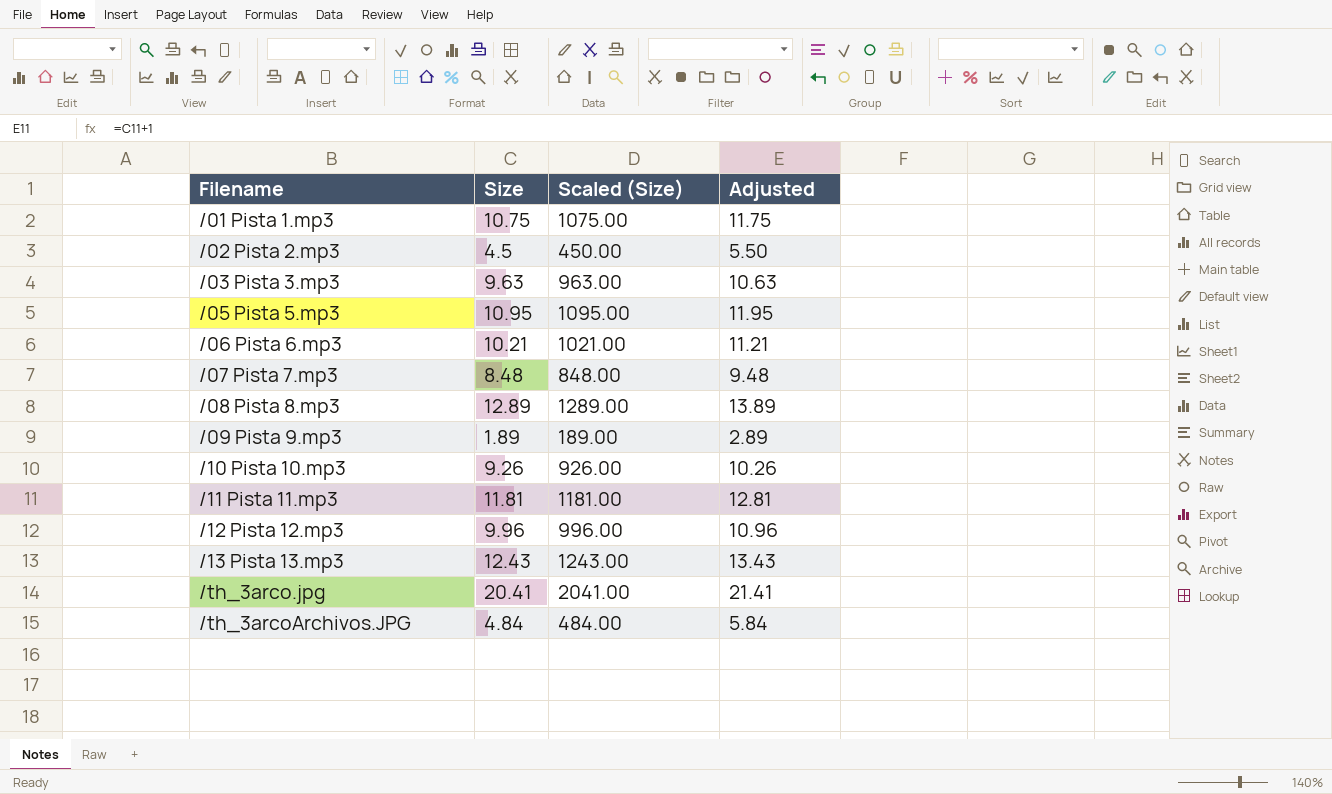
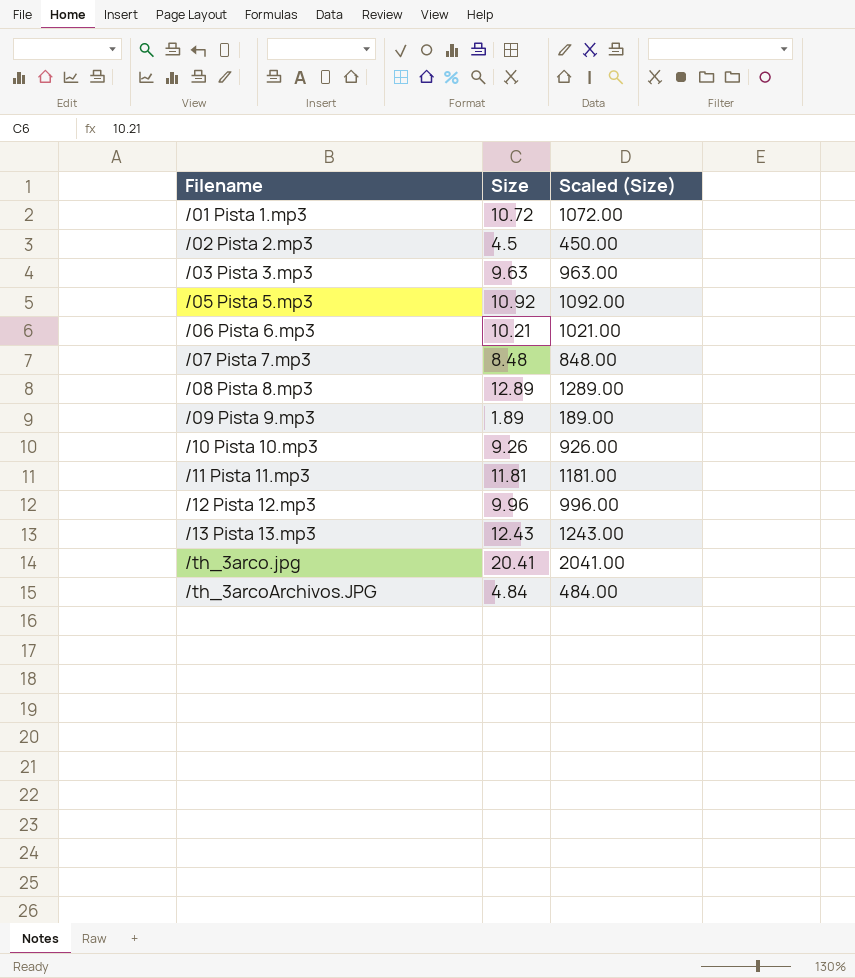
column Adjusted | formula: [Size] + 1 -> none
/01 Pista 1.mp3 | Size: 10.75 -> 10.72
/01 Pista 1.mp3 | Scaled (Size): 1075.00 -> 1072.00
/05 Pista 5.mp3 | Size: 10.95 -> 10.92
/05 Pista 5.mp3 | Scaled (Size): 1095.00 -> 1092.00

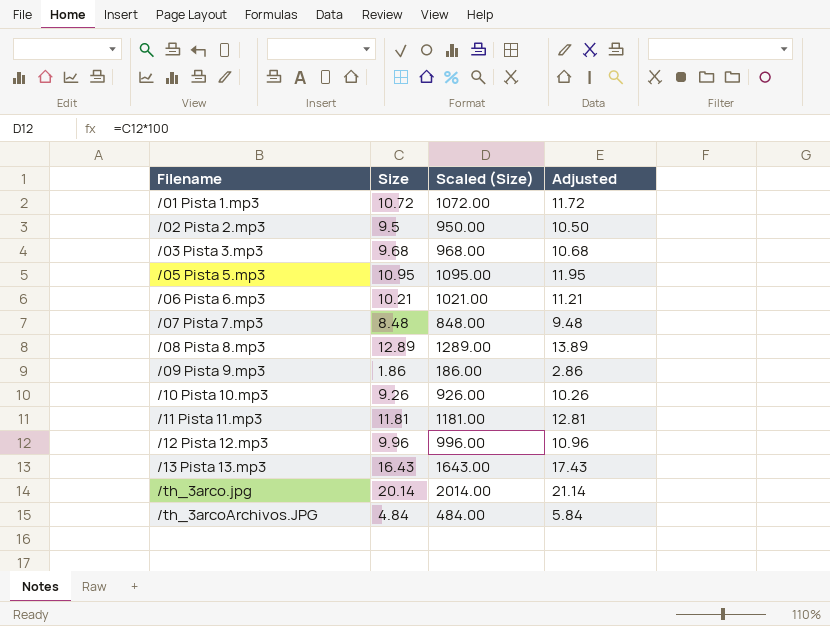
column Adjusted | formula: none -> [Size] + 1
/02 Pista 2.mp3 | Size: 4.5 -> 9.5
/02 Pista 2.mp3 | Scaled (Size): 450.00 -> 950.00
/03 Pista 3.mp3 | Size: 9.63 -> 9.68
/03 Pista 3.mp3 | Scaled (Size): 963.00 -> 968.00
/05 Pista 5.mp3 | Size: 10.92 -> 10.95
/05 Pista 5.mp3 | Scaled (Size): 1092.00 -> 1095.00
/09 Pista 9.mp3 | Size: 1.89 -> 1.86
/09 Pista 9.mp3 | Scaled (Size): 189.00 -> 186.00
/13 Pista 13.mp3 | Size: 12.43 -> 16.43
/13 Pista 13.mp3 | Scaled (Size): 1243.00 -> 1643.00
/th_3arco.jpg | Size: 20.41 -> 20.14
/th_3arco.jpg | Scaled (Size): 2041.00 -> 2014.00

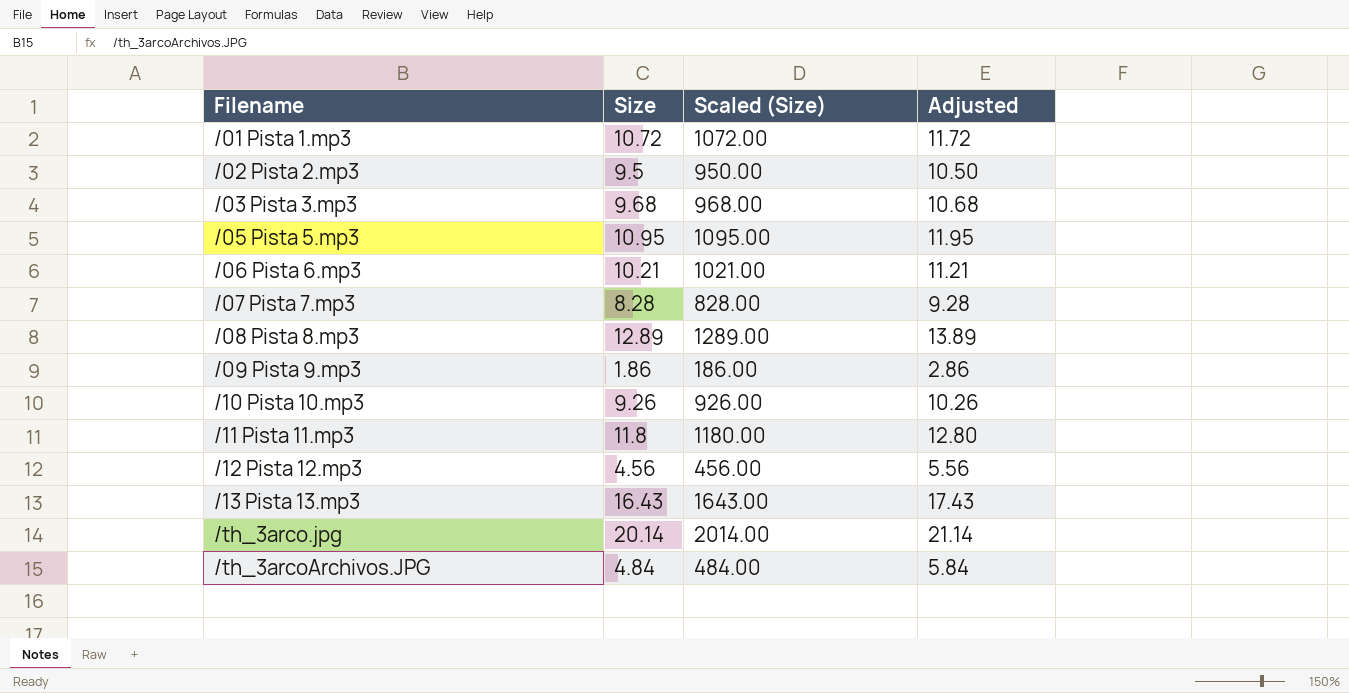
/07 Pista 7.mp3 | Size: 8.48 -> 8.28
/07 Pista 7.mp3 | Scaled (Size): 848.00 -> 828.00
/07 Pista 7.mp3 | Adjusted: 9.48 -> 9.28
/11 Pista 11.mp3 | Size: 11.81 -> 11.8
/11 Pista 11.mp3 | Scaled (Size): 1181.00 -> 1180.00
/11 Pista 11.mp3 | Adjusted: 12.81 -> 12.80
/12 Pista 12.mp3 | Size: 9.96 -> 4.56
/12 Pista 12.mp3 | Scaled (Size): 996.00 -> 456.00
/12 Pista 12.mp3 | Adjusted: 10.96 -> 5.56

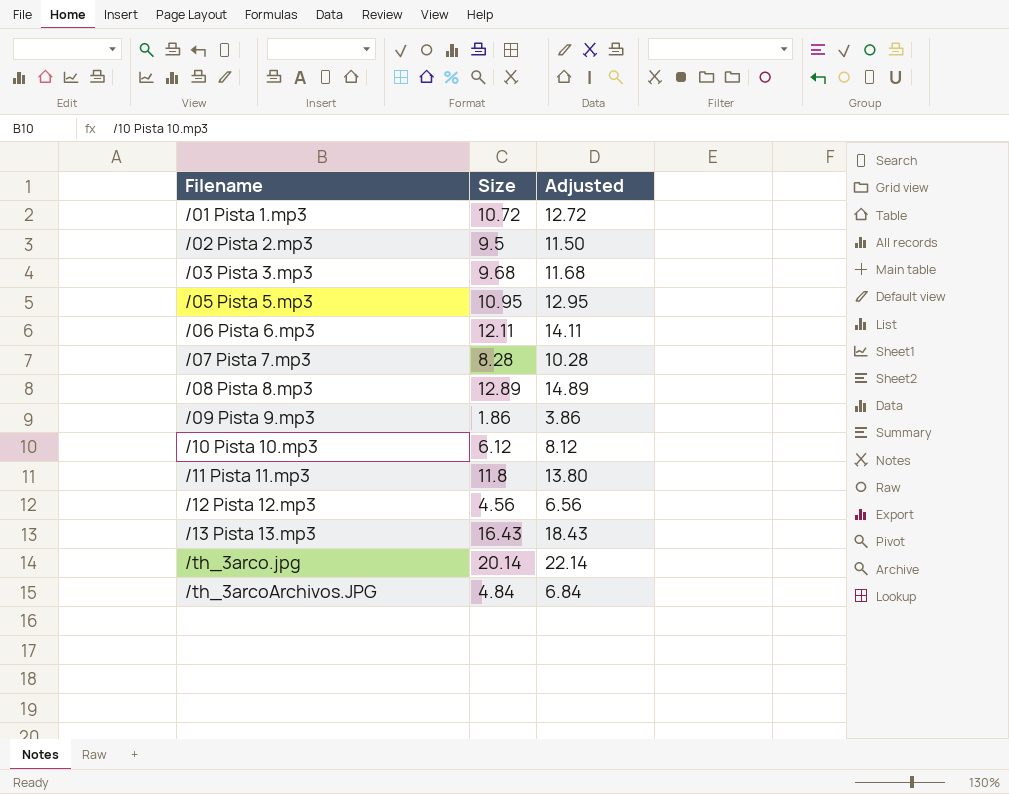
column Scaled (Size) | formula: [Size] * 100 -> none
column Adjusted | formula: [Size] + 1 -> [Size] + 2
/06 Pista 6.mp3 | Size: 10.21 -> 12.11
/10 Pista 10.mp3 | Size: 9.26 -> 6.12

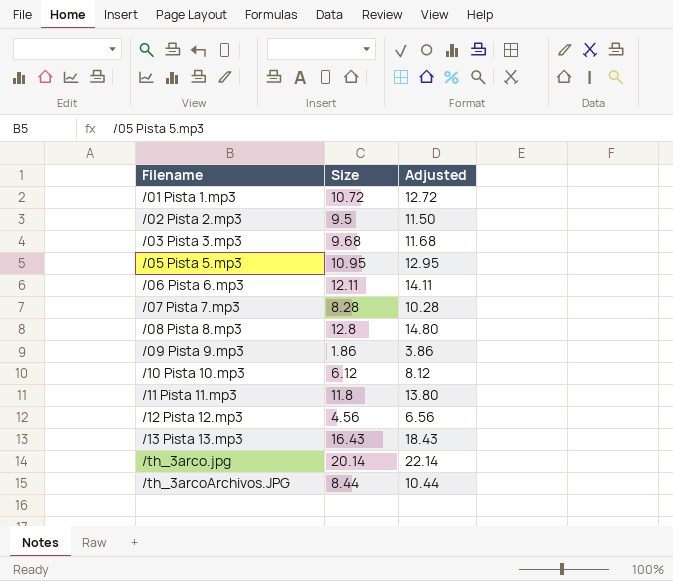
/08 Pista 8.mp3 | Size: 12.89 -> 12.8
/08 Pista 8.mp3 | Adjusted: 14.89 -> 14.80
/th_3arcoArchivos.JPG | Size: 4.84 -> 8.44
/th_3arcoArchivos.JPG | Adjusted: 6.84 -> 10.44

